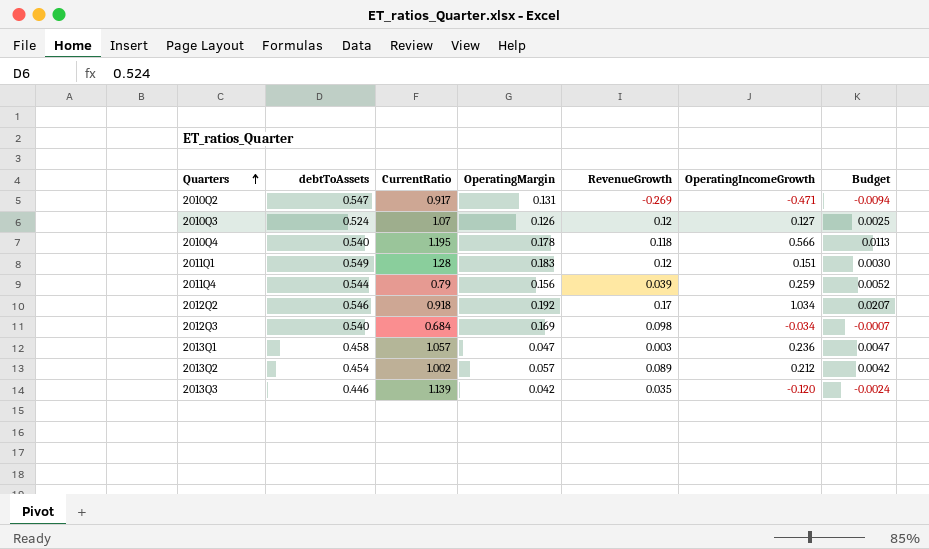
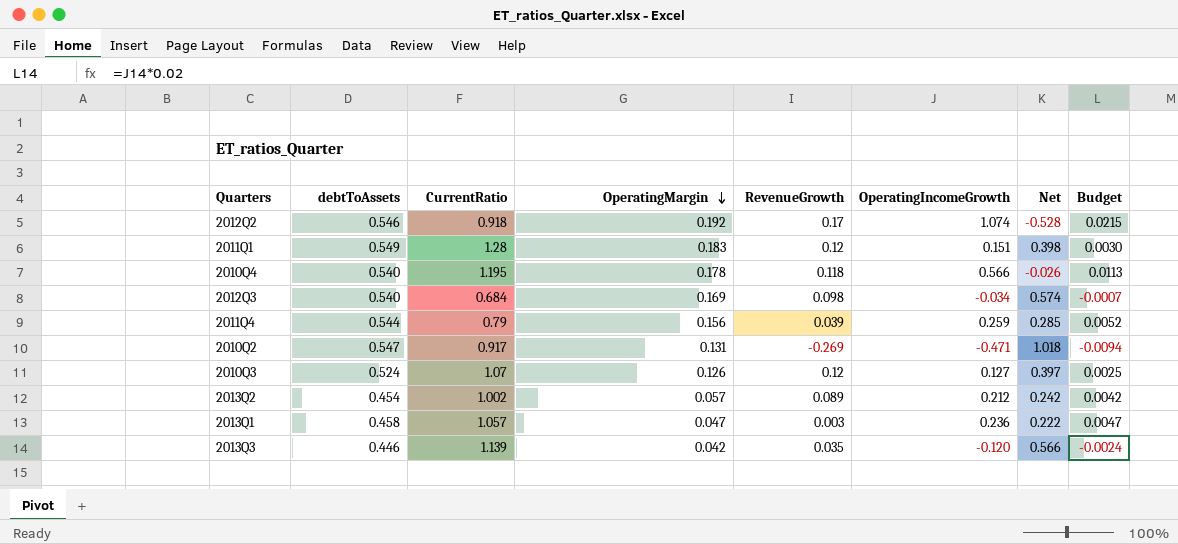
row order: Quarters ascending -> OperatingMargin descending
column Net | formula: none -> [debtToAssets] - [OperatingIncomeGrowth]
2012Q2 | OperatingIncomeGrowth: 1.034 -> 1.074
2012Q2 | Budget: 0.0207 -> 0.0215

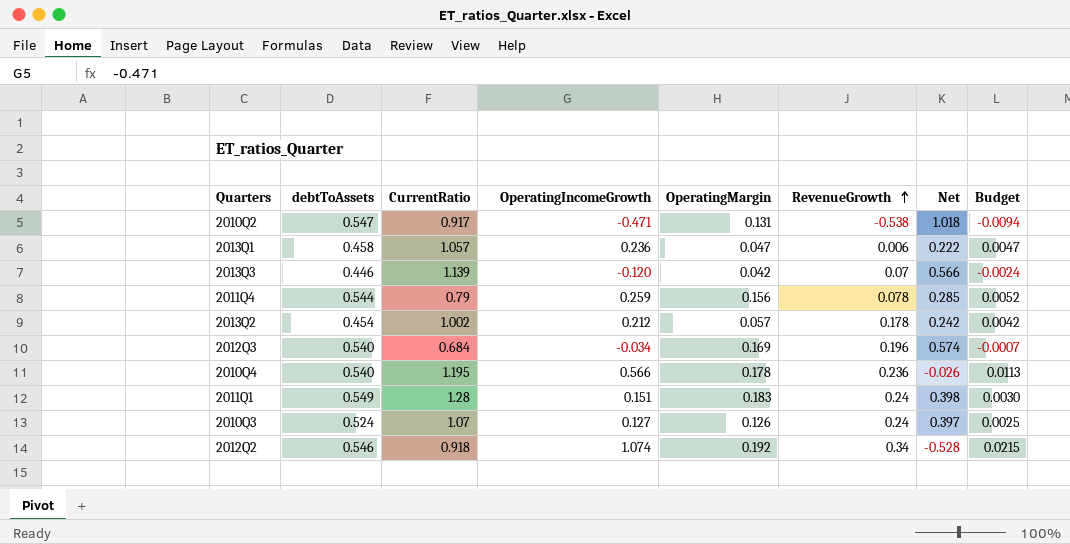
row order: OperatingMargin descending -> RevenueGrowth ascending
column OperatingIncomeGrowth | position: 6 -> 4
2010Q2 | RevenueGrowth: -0.269 -> -0.538
2013Q1 | RevenueGrowth: 0.003 -> 0.006
2013Q3 | RevenueGrowth: 0.035 -> 0.07
2011Q4 | RevenueGrowth: 0.039 -> 0.078
2013Q2 | RevenueGrowth: 0.089 -> 0.178
2012Q3 | RevenueGrowth: 0.098 -> 0.196
2010Q4 | RevenueGrowth: 0.118 -> 0.236
2011Q1 | RevenueGrowth: 0.12 -> 0.24
2010Q3 | RevenueGrowth: 0.12 -> 0.24
2012Q2 | RevenueGrowth: 0.17 -> 0.34

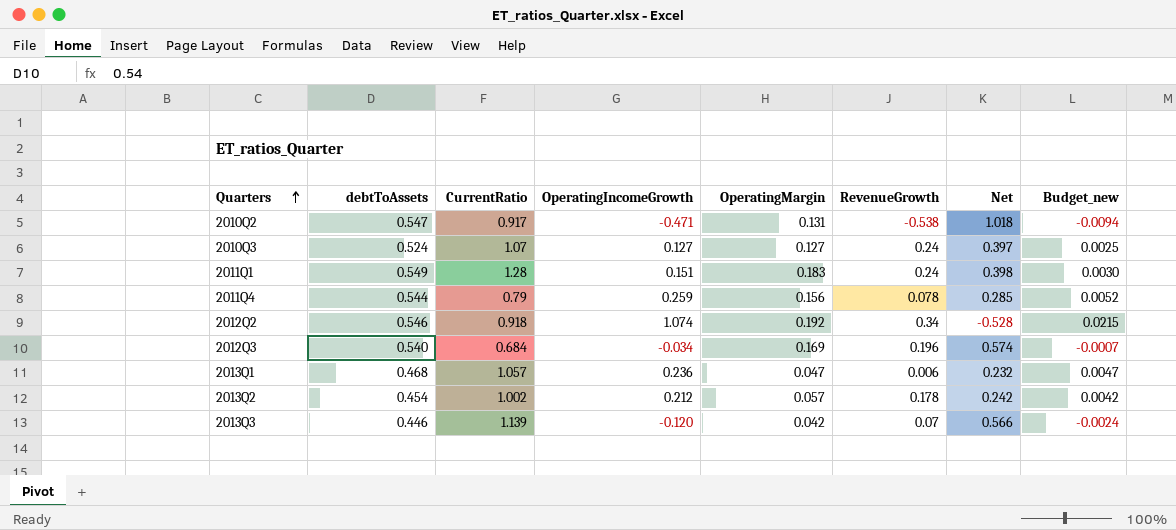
row order: RevenueGrowth ascending -> Quarters ascending
column name: Budget -> Budget_new
row 2010Q4: 0.540 | 1.195 | 0.566 | 0.178 | 0.236 | -0.026 | 0.0113 -> none
2010Q3 | OperatingMargin: 0.126 -> 0.127
2013Q1 | debtToAssets: 0.458 -> 0.468
2013Q1 | Net: 0.222 -> 0.232

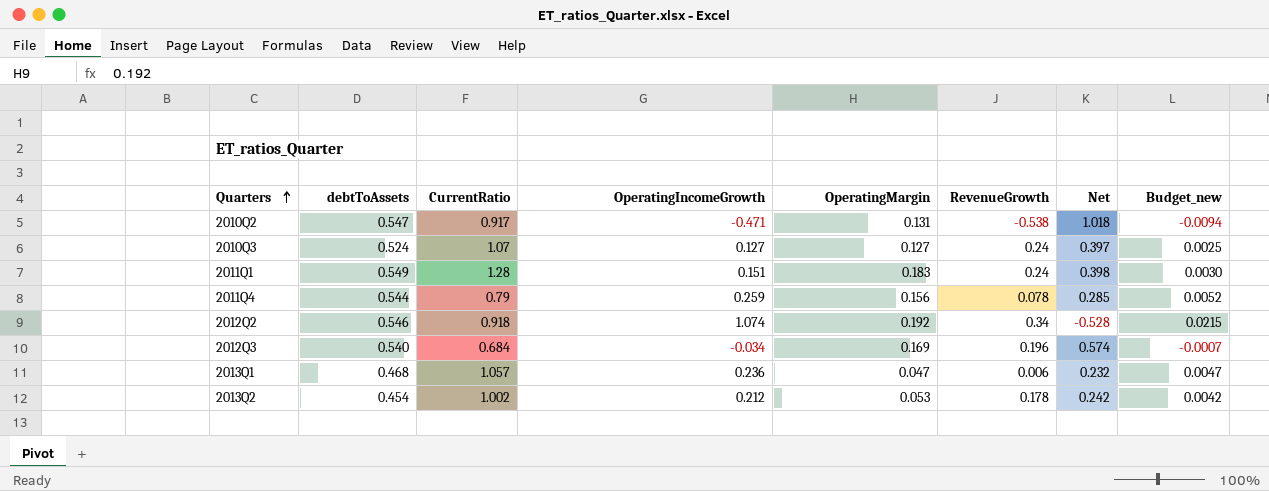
row 2013Q3: 0.446 | 1.139 | -0.120 | 0.042 | 0.07 | 0.566 | -0.0024 -> none
2013Q2 | OperatingMargin: 0.057 -> 0.053

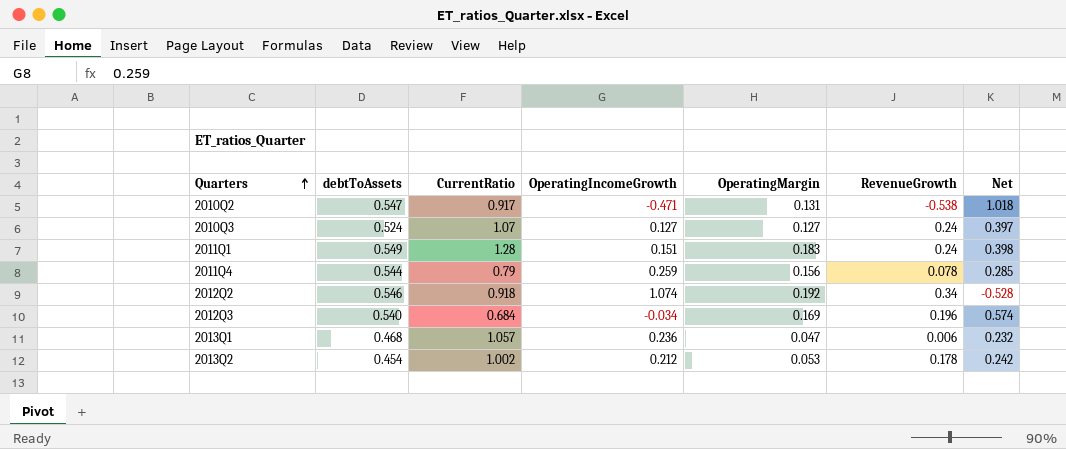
column Budget_new | formula: [OperatingIncomeGrowth] * 0.02 -> none

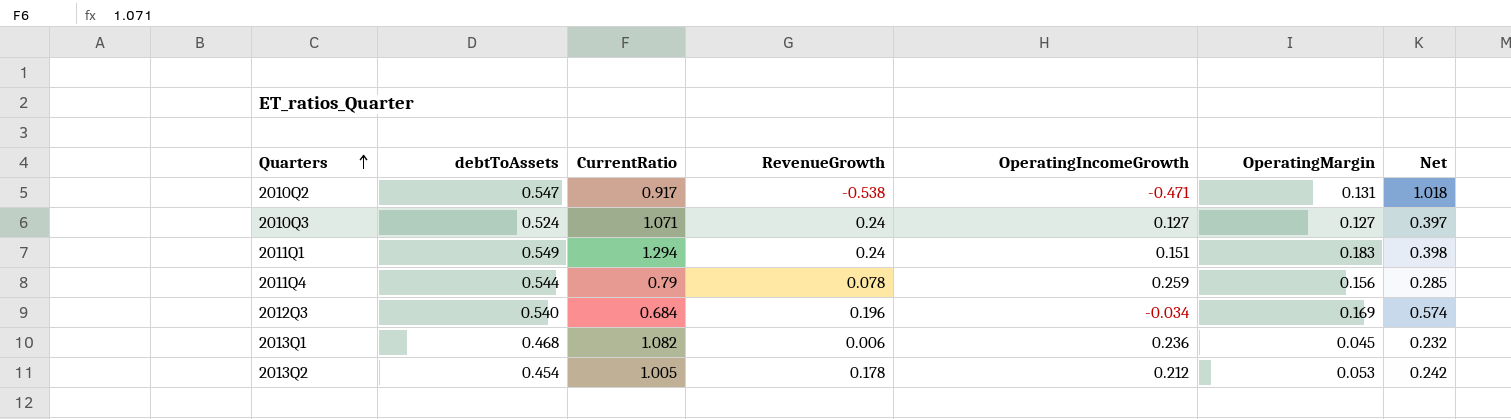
column RevenueGrowth | position: 6 -> 4
row 2012Q2: 0.546 | 0.918 | 1.074 | 0.192 | 0.34 | -0.528 -> none
2010Q3 | CurrentRatio: 1.07 -> 1.071
2011Q1 | CurrentRatio: 1.28 -> 1.294
2013Q1 | CurrentRatio: 1.057 -> 1.082
2013Q1 | OperatingMargin: 0.047 -> 0.045
2013Q2 | CurrentRatio: 1.002 -> 1.005

